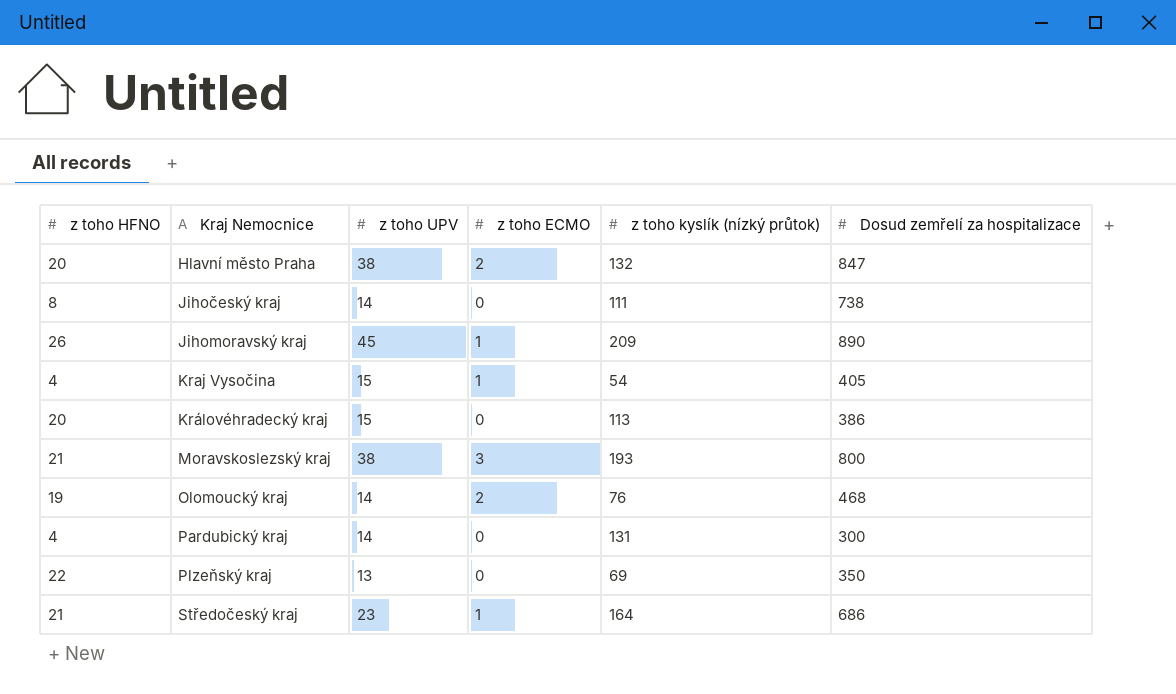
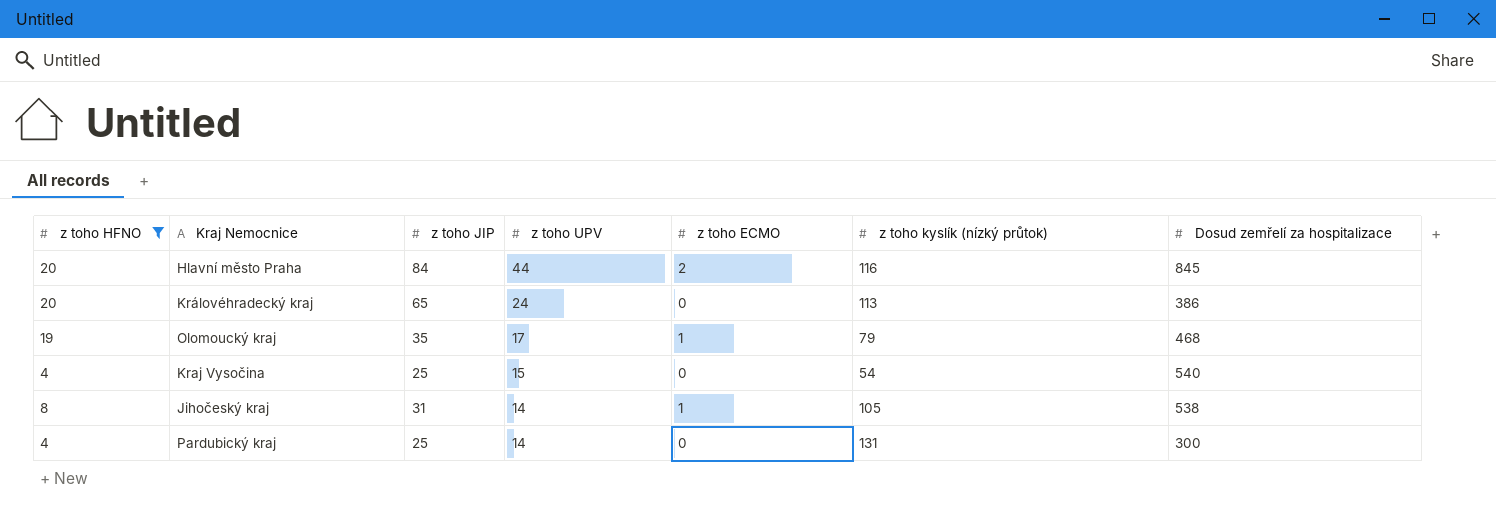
filter: none -> z toho HFNO <= 20
row order: Kraj Nemocnice ascending -> z toho UPV descending
column z toho JIP | position: none -> 3
Hlavní město Praha | z toho UPV: 38 -> 44
Hlavní město Praha | z toho kyslík (nízký průtok): 132 -> 116
Hlavní město Praha | Dosud zemřelí za hospitalizace: 847 -> 845
Královéhradecký kraj | z toho UPV: 15 -> 24
Olomoucký kraj | z toho UPV: 14 -> 17
Olomoucký kraj | z toho ECMO: 2 -> 1
Olomoucký kraj | z toho kyslík (nízký průtok): 76 -> 79
Kraj Vysočina | z toho ECMO: 1 -> 0
Kraj Vysočina | Dosud zemřelí za hospitalizace: 405 -> 540
Jihočeský kraj | z toho ECMO: 0 -> 1
Jihočeský kraj | z toho kyslík (nízký průtok): 111 -> 105
Jihočeský kraj | Dosud zemřelí za hospitalizace: 738 -> 538

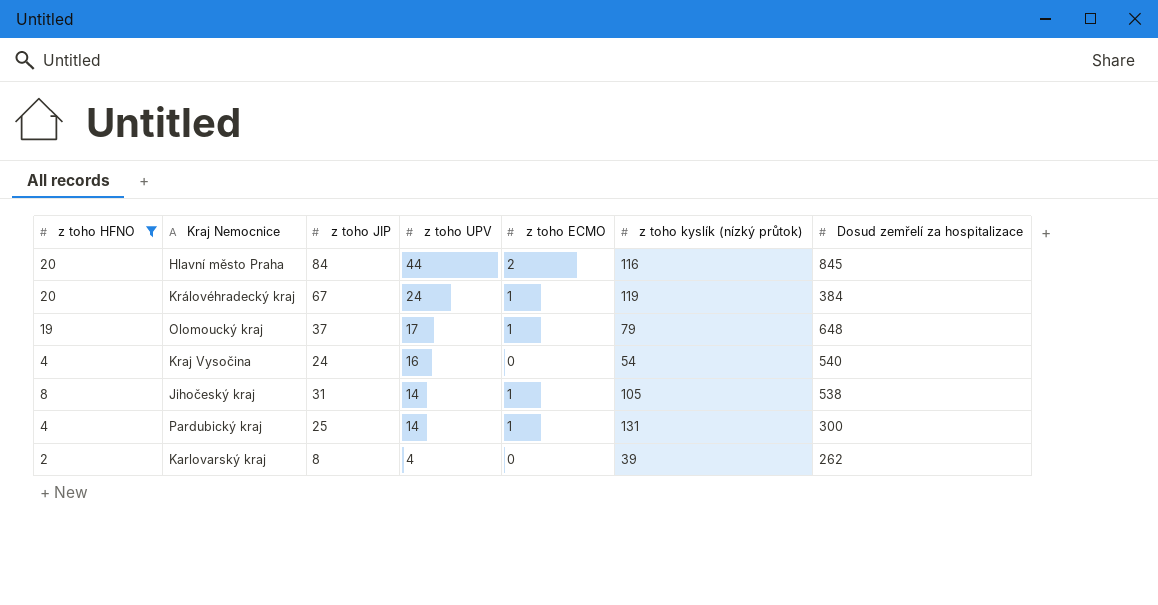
Královéhradecký kraj | z toho JIP: 65 -> 67
Královéhradecký kraj | z toho ECMO: 0 -> 1
Královéhradecký kraj | z toho kyslík (nízký průtok): 113 -> 119
Královéhradecký kraj | Dosud zemřelí za hospitalizace: 386 -> 384
Olomoucký kraj | z toho JIP: 35 -> 37
Olomoucký kraj | Dosud zemřelí za hospitalizace: 468 -> 648
Kraj Vysočina | z toho JIP: 25 -> 24
Kraj Vysočina | z toho UPV: 15 -> 16
Pardubický kraj | z toho ECMO: 0 -> 1
row Karlovarský kraj: none -> 2 | 8 | 4 | 0 | 39 | 262

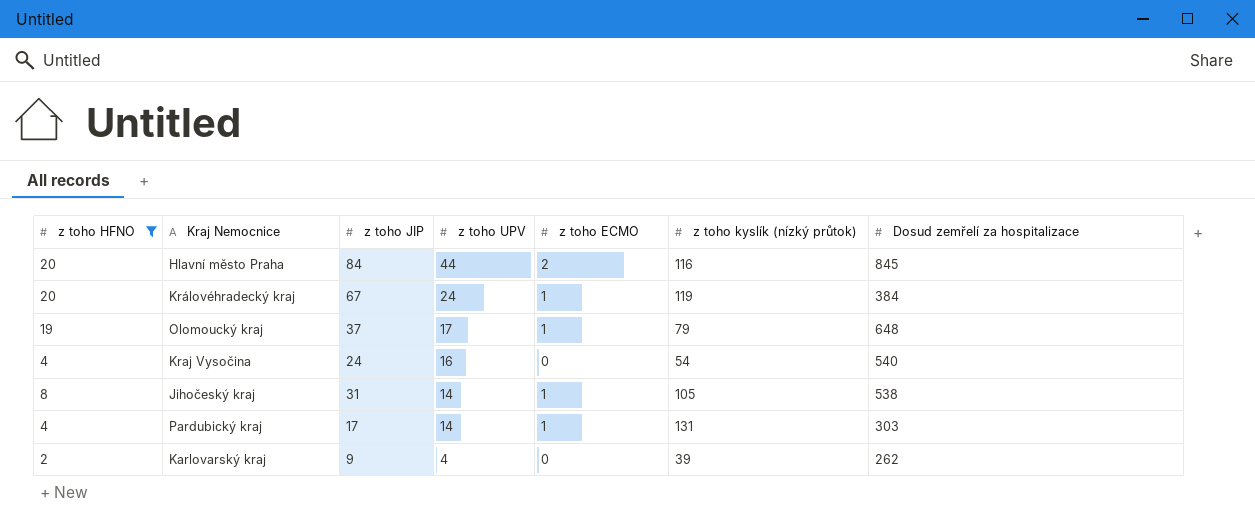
Pardubický kraj | z toho JIP: 25 -> 17
Pardubický kraj | Dosud zemřelí za hospitalizace: 300 -> 303
Karlovarský kraj | z toho JIP: 8 -> 9

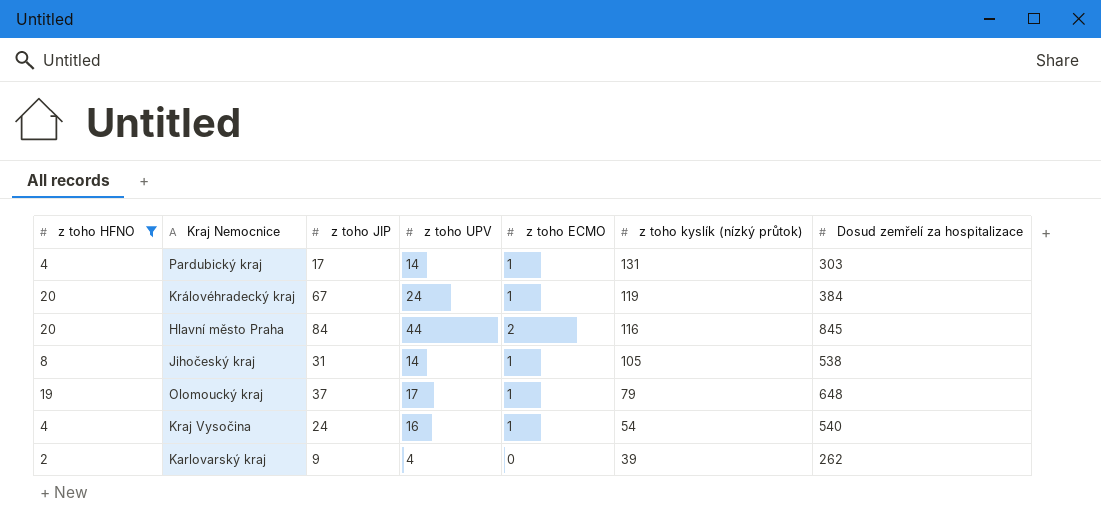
row order: z toho UPV descending -> z toho kyslík (nízký průtok) descending
Kraj Vysočina | z toho ECMO: 0 -> 1

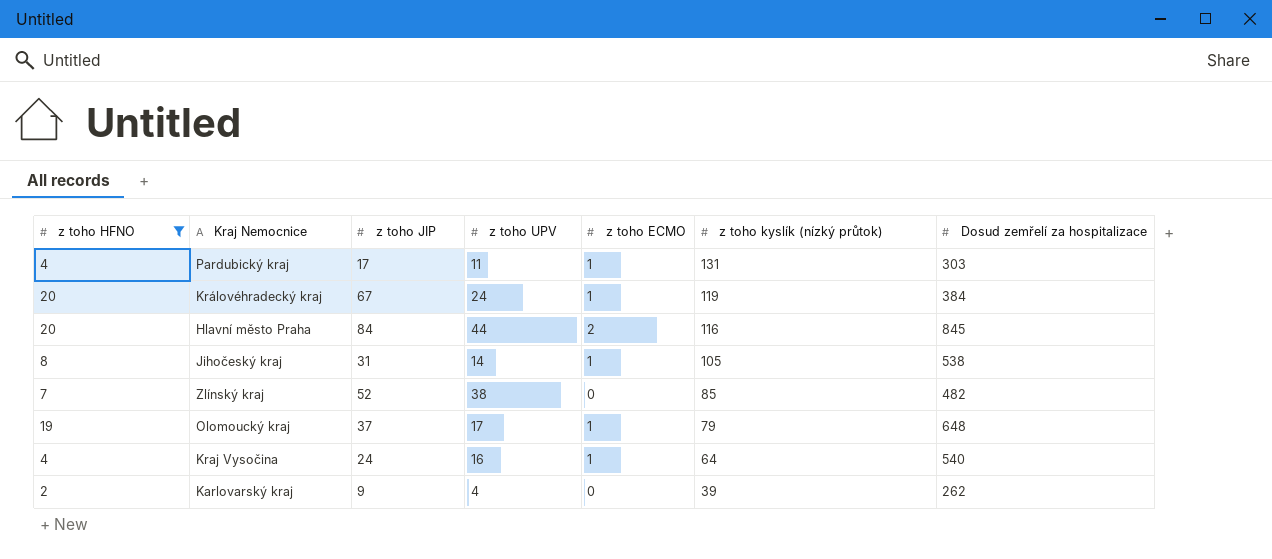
Pardubický kraj | z toho UPV: 14 -> 11
row Zlínský kraj: none -> 7 | 52 | 38 | 0 | 85 | 482
Kraj Vysočina | z toho kyslík (nízký průtok): 54 -> 64

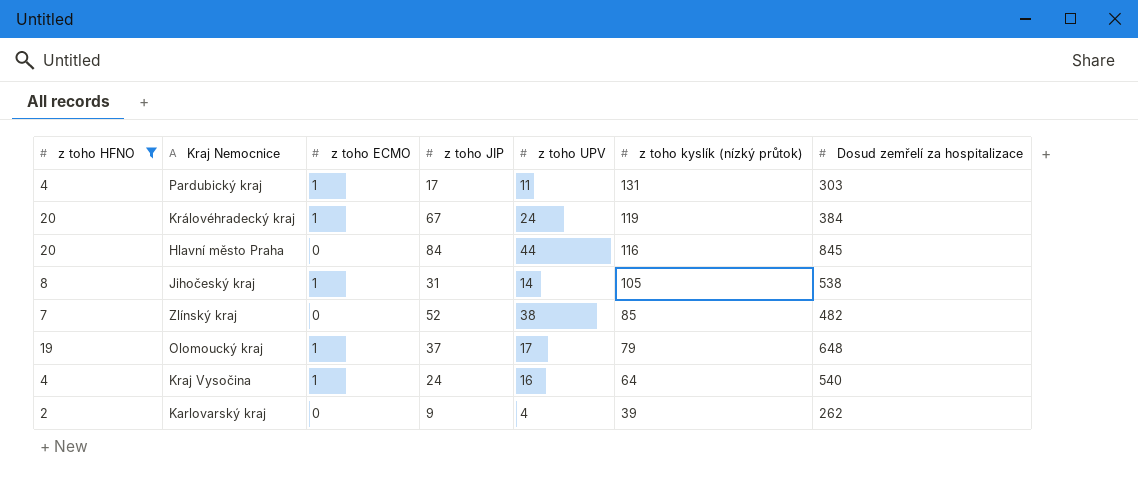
column z toho ECMO | position: 5 -> 3
Hlavní město Praha | z toho ECMO: 2 -> 0

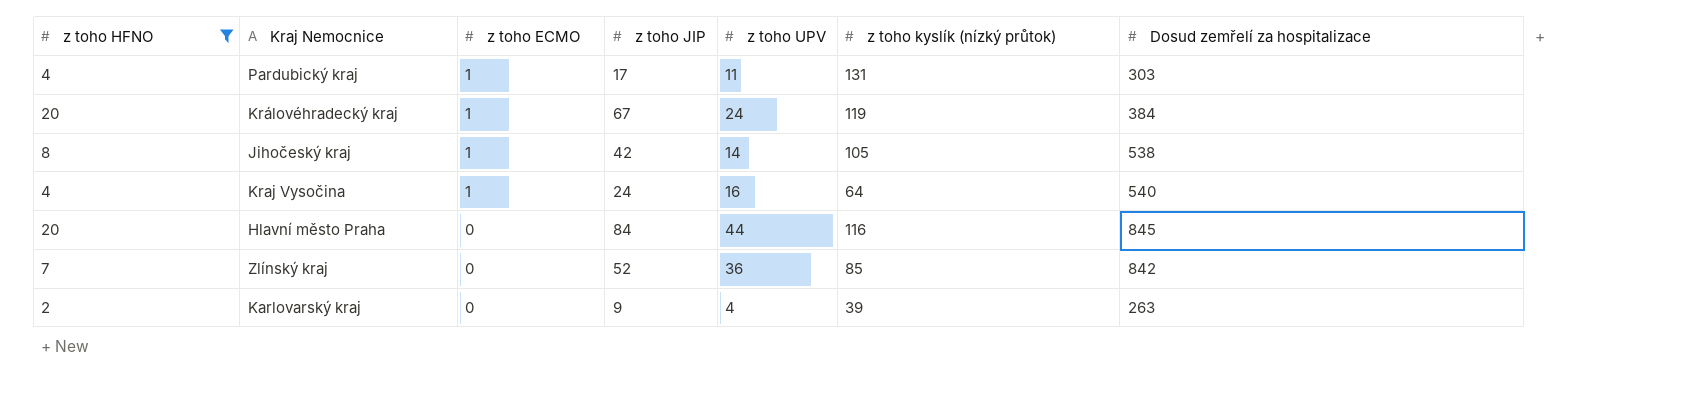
row order: z toho kyslík (nízký průtok) descending -> z toho ECMO descending
row Olomoucký kraj: 19 | 1 | 37 | 17 | 79 | 648 -> none
Jihočeský kraj | z toho JIP: 31 -> 42
Zlínský kraj | z toho UPV: 38 -> 36
Zlínský kraj | Dosud zemřelí za hospitalizace: 482 -> 842
Karlovarský kraj | Dosud zemřelí za hospitalizace: 262 -> 263

